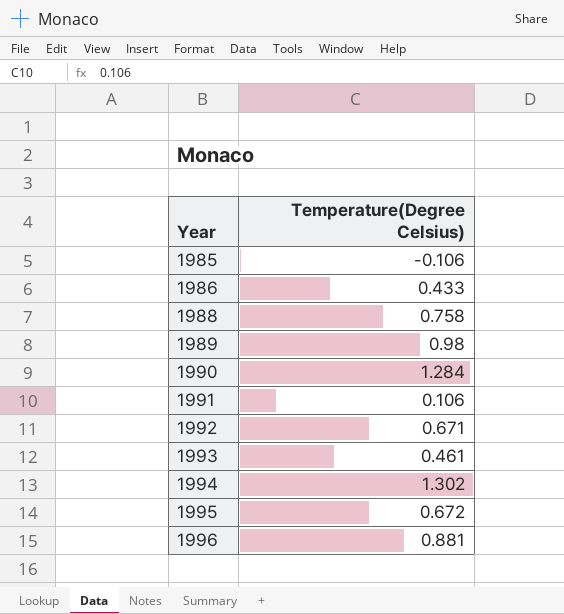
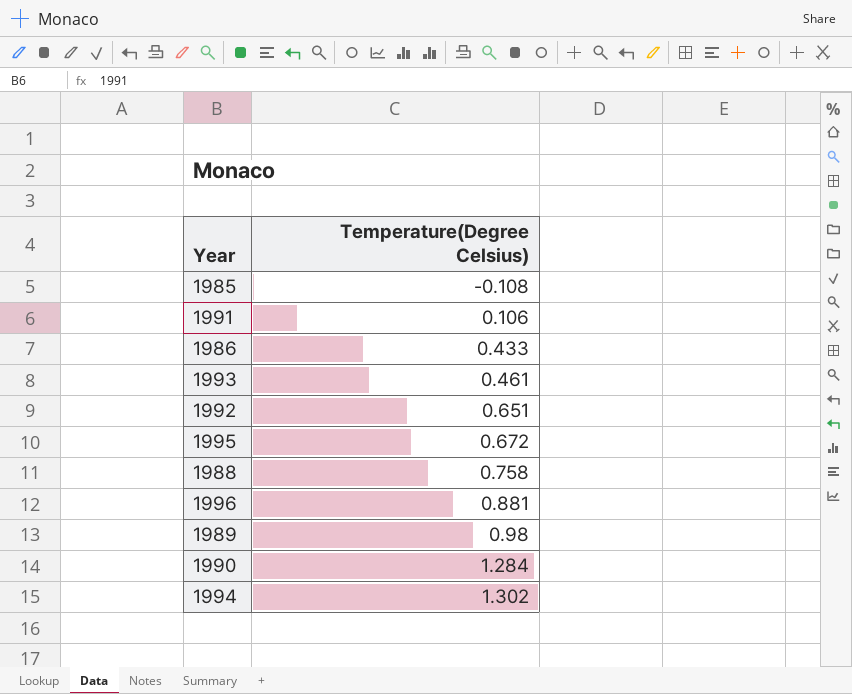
row order: Year ascending -> Temperature(Degree Celsius) ascending
1985 | Temperature(Degree Celsius): -0.106 -> -0.108
1992 | Temperature(Degree Celsius): 0.671 -> 0.651

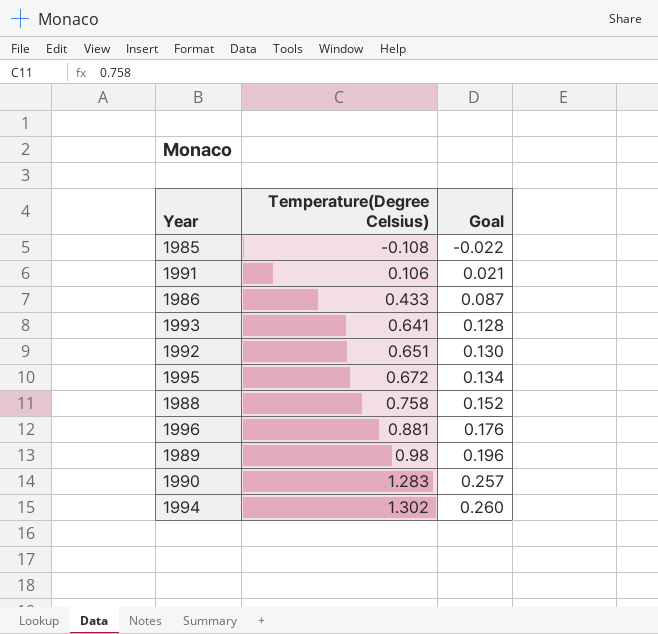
column Goal | formula: none -> [Temperature(Degree Celsius)] * 0.2
1993 | Temperature(Degree Celsius): 0.461 -> 0.641
1990 | Temperature(Degree Celsius): 1.284 -> 1.283

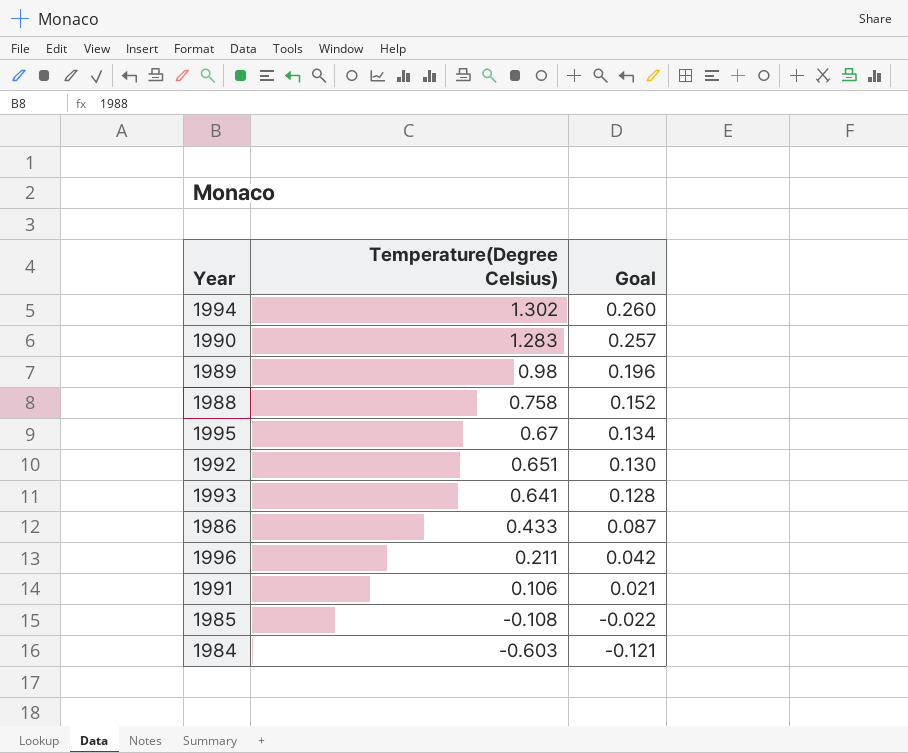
row order: Temperature(Degree Celsius) ascending -> Temperature(Degree Celsius) descending
1995 | Temperature(Degree Celsius): 0.672 -> 0.67
1996 | Temperature(Degree Celsius): 0.881 -> 0.211
1996 | Goal: 0.176 -> 0.042
row 1984: none -> -0.603 | -0.121

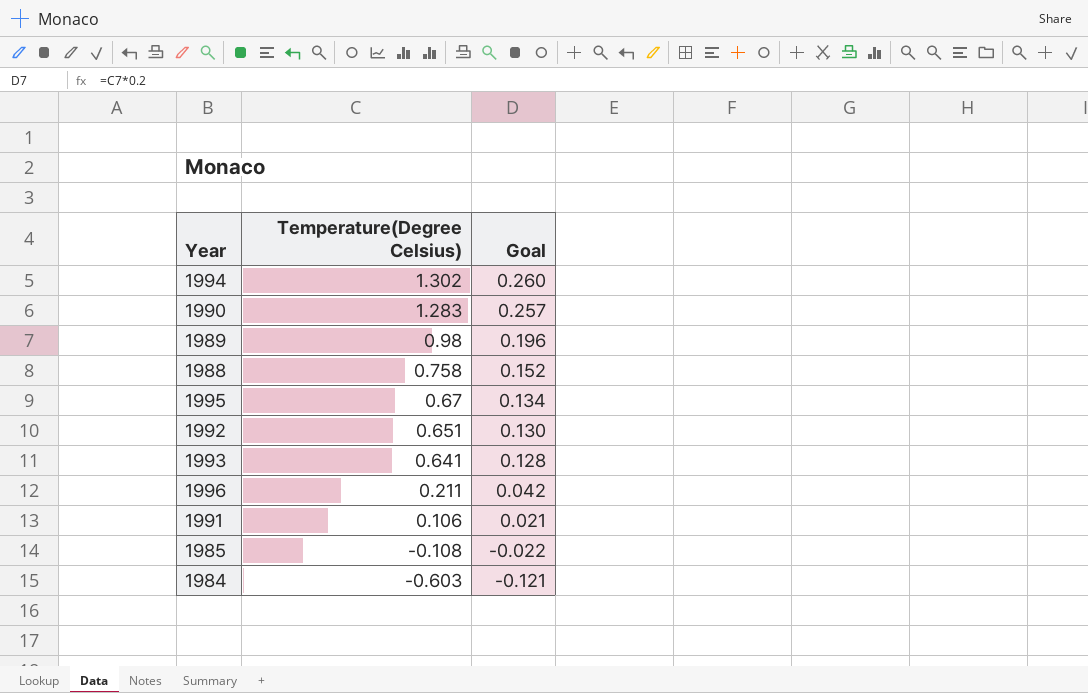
row 1986: 0.433 | 0.087 -> none

